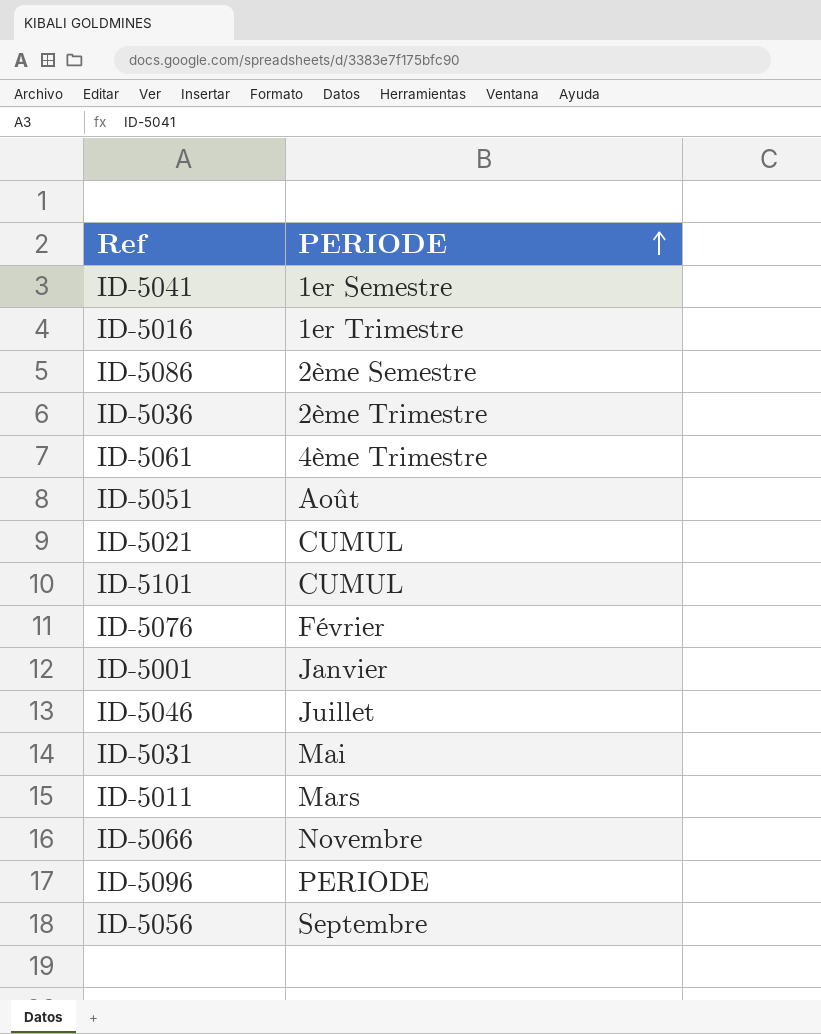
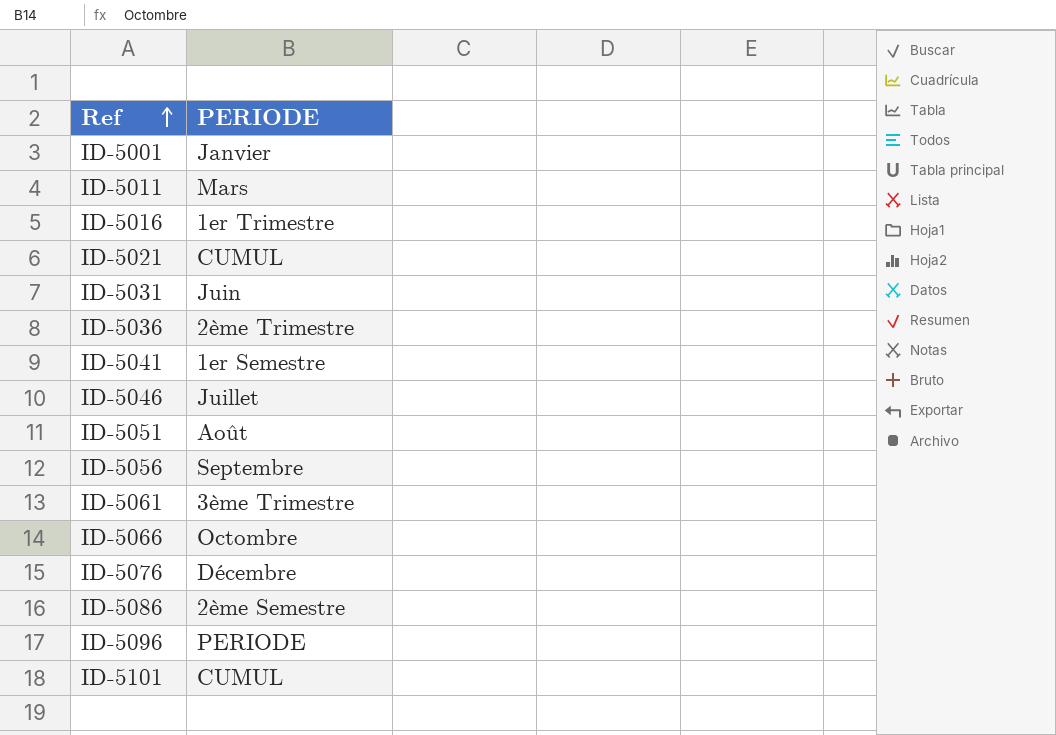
row order: PERIODE ascending -> Ref ascending
ID-5031 | PERIODE: Mai -> Juin
ID-5061 | PERIODE: 4ème Trimestre -> 3ème Trimestre
ID-5066 | PERIODE: Novembre -> Octombre
ID-5076 | PERIODE: Février -> Décembre

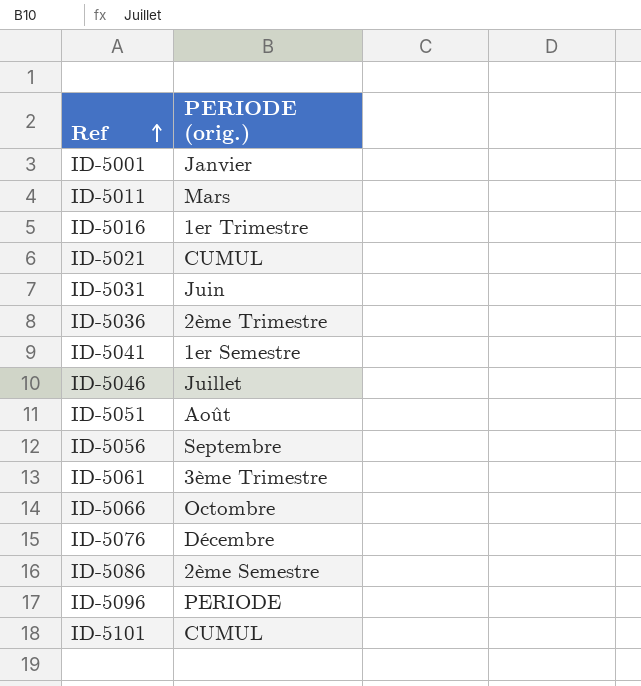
column name: PERIODE -> PERIODE (orig.)

